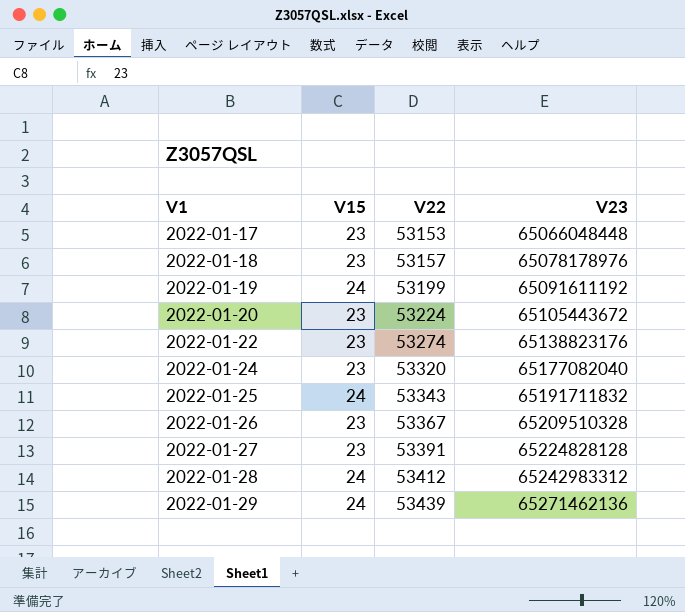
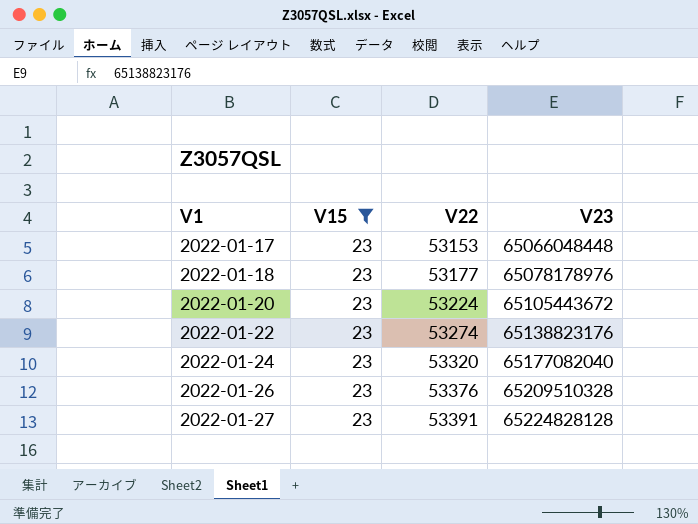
filter: none -> V15 = 23
2022-01-18 | V22: 53157 -> 53177
2022-01-26 | V22: 53367 -> 53376

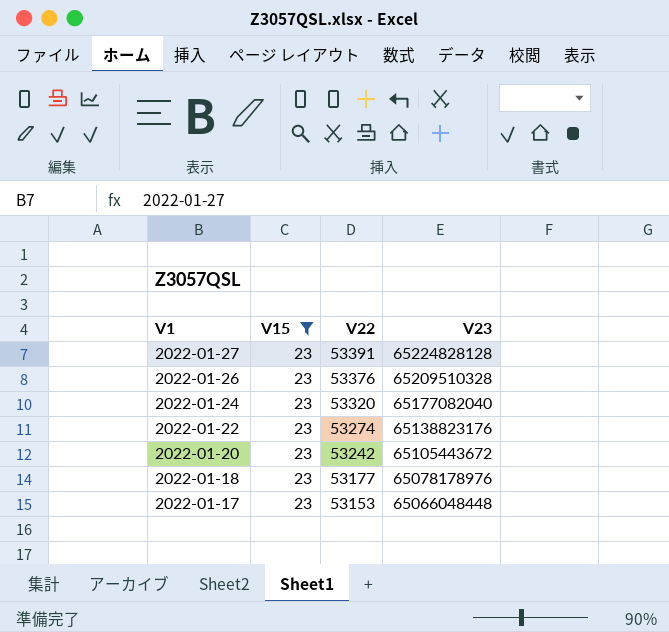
row order: V1 ascending -> V1 descending
2022-01-20 | V22: 53224 -> 53242

